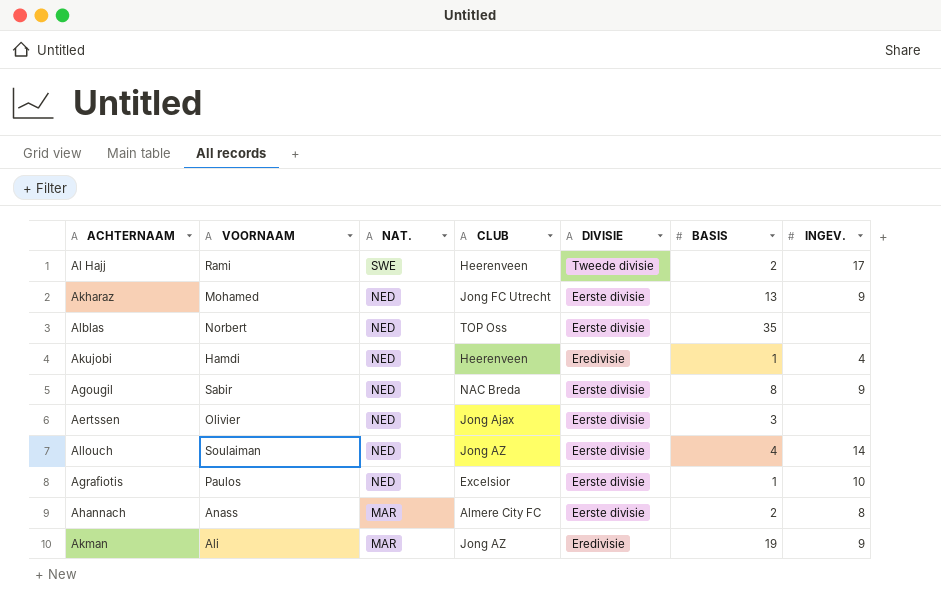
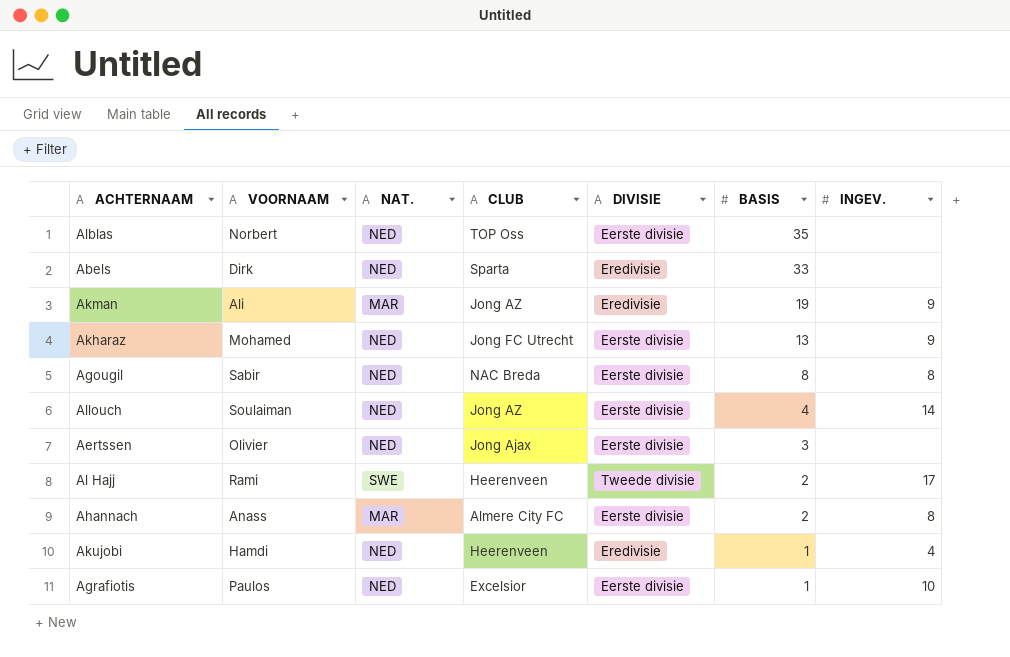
row order: NAT. descending -> BASIS descending
row Abels: none -> Dirk | NED | Sparta | Eredivisie | 33 | none
Agougil | INGEV.: 9 -> 8

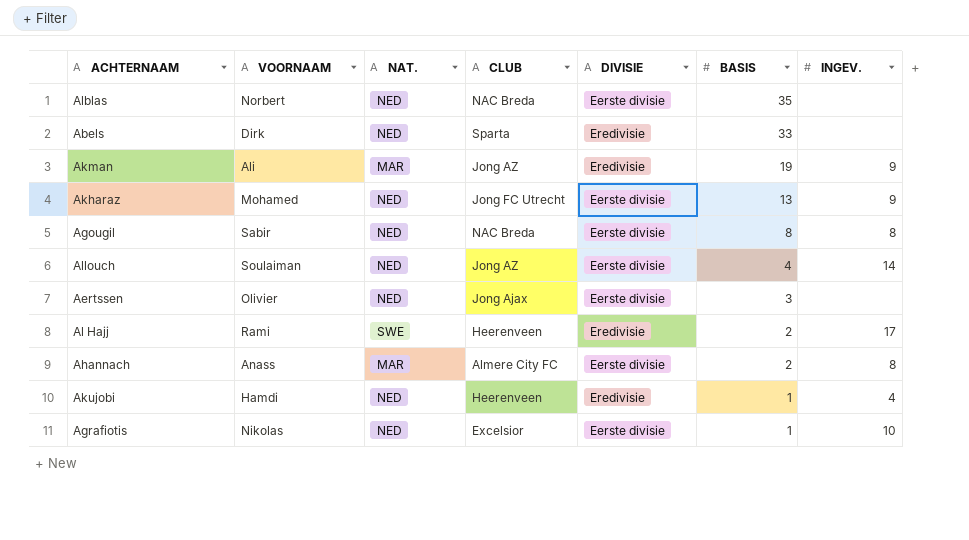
Alblas | CLUB: TOP Oss -> NAC Breda
Al Hajj | DIVISIE: Tweede divisie -> Eredivisie
Agrafiotis | VOORNAAM: Paulos -> Nikolas

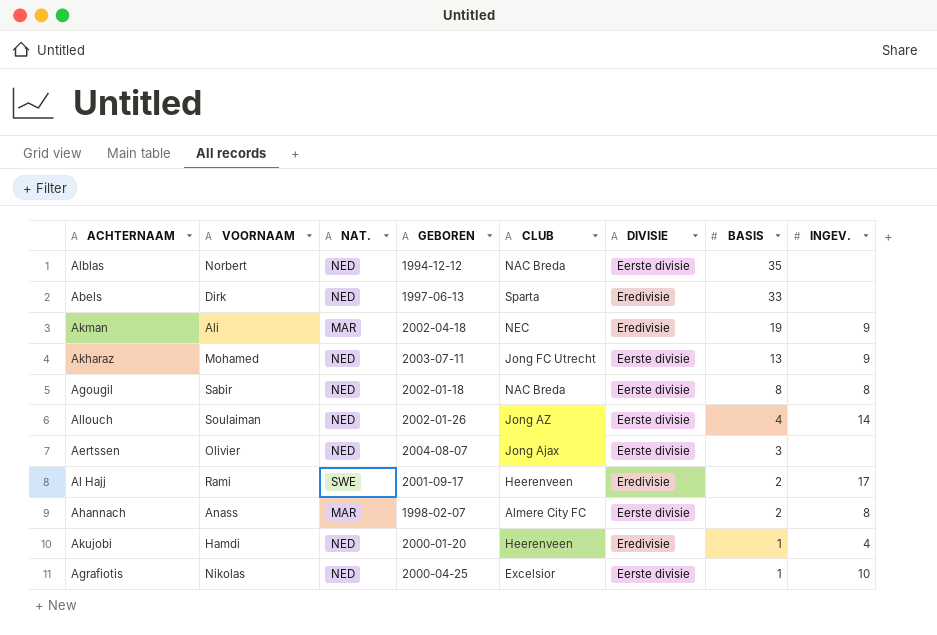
column GEBOREN | position: none -> 4
Akman | CLUB: Jong AZ -> NEC

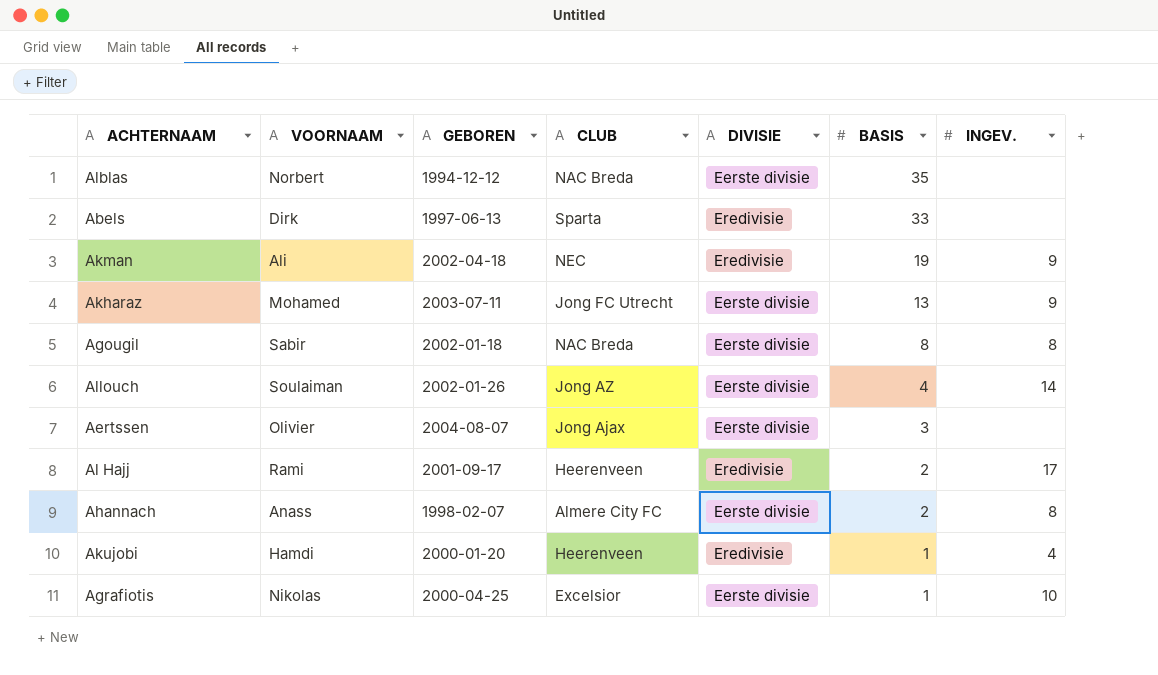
column NAT. | position: 3 -> none

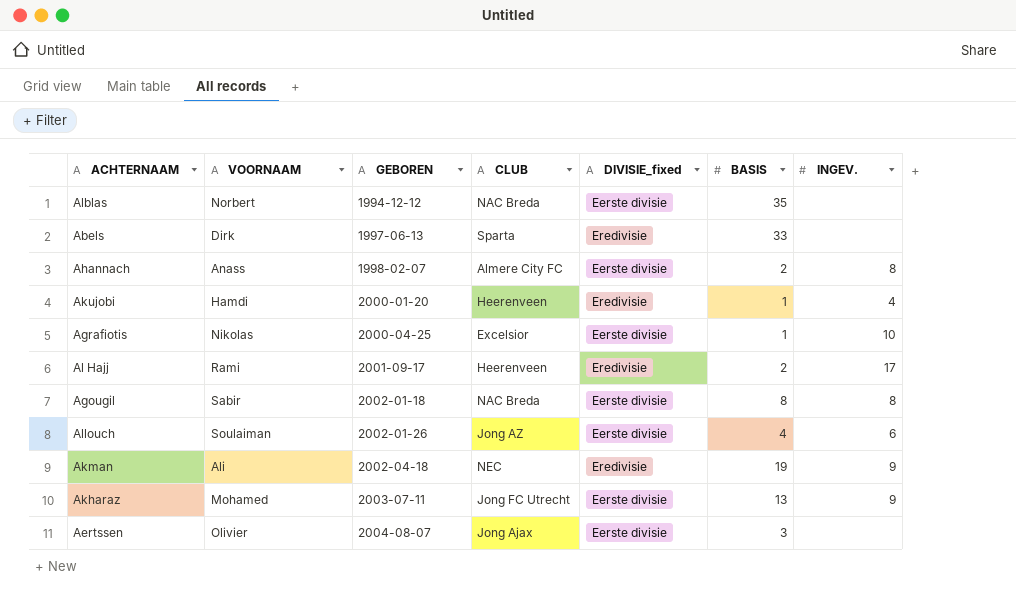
row order: BASIS descending -> GEBOREN ascending
column name: DIVISIE -> DIVISIE_fixed
Allouch | INGEV.: 14 -> 6

